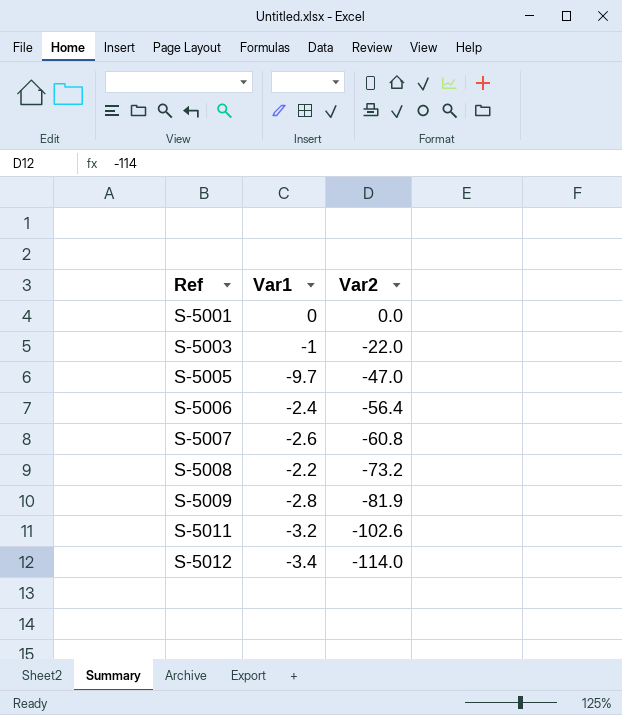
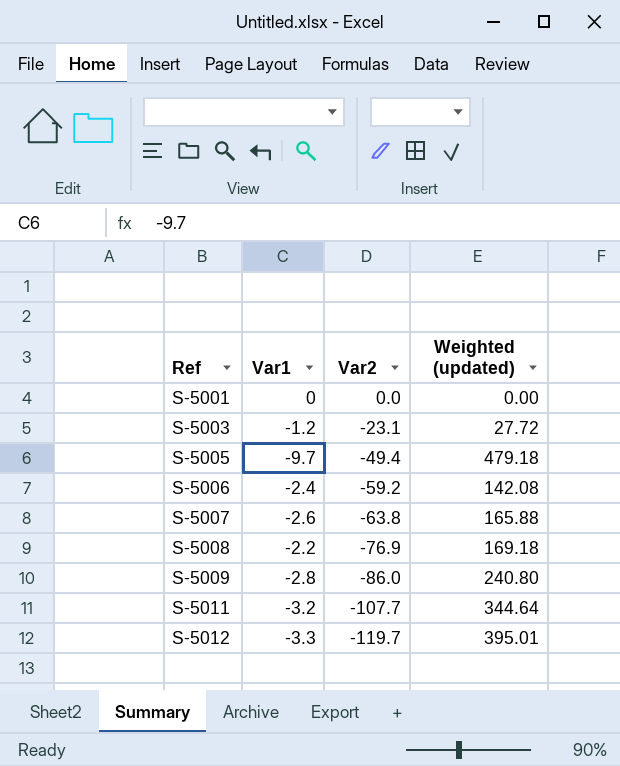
column Weighted (updated) | formula: none -> [Var1] * [Var2]
S-5003 | Var1: -1 -> -1.2
S-5003 | Var2: -22.0 -> -23.1
S-5005 | Var2: -47.0 -> -49.4
S-5006 | Var2: -56.4 -> -59.2
S-5007 | Var2: -60.8 -> -63.8
S-5008 | Var2: -73.2 -> -76.9
S-5009 | Var2: -81.9 -> -86.0
S-5011 | Var2: -102.6 -> -107.7
S-5012 | Var1: -3.4 -> -3.3
S-5012 | Var2: -114.0 -> -119.7

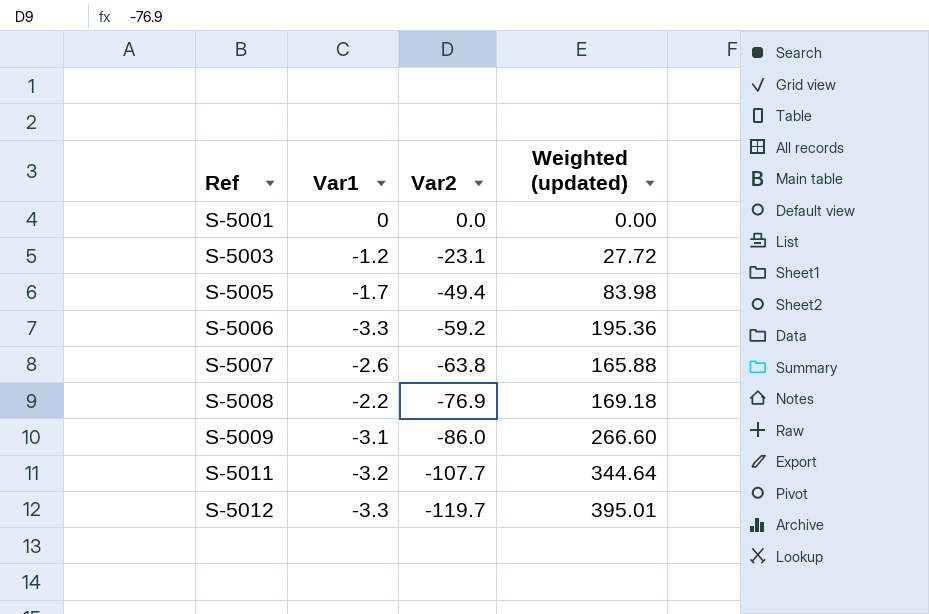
S-5005 | Var1: -9.7 -> -1.7
S-5005 | Weighted (updated): 479.18 -> 83.98
S-5006 | Var1: -2.4 -> -3.3
S-5006 | Weighted (updated): 142.08 -> 195.36
S-5009 | Var1: -2.8 -> -3.1
S-5009 | Weighted (updated): 240.80 -> 266.60

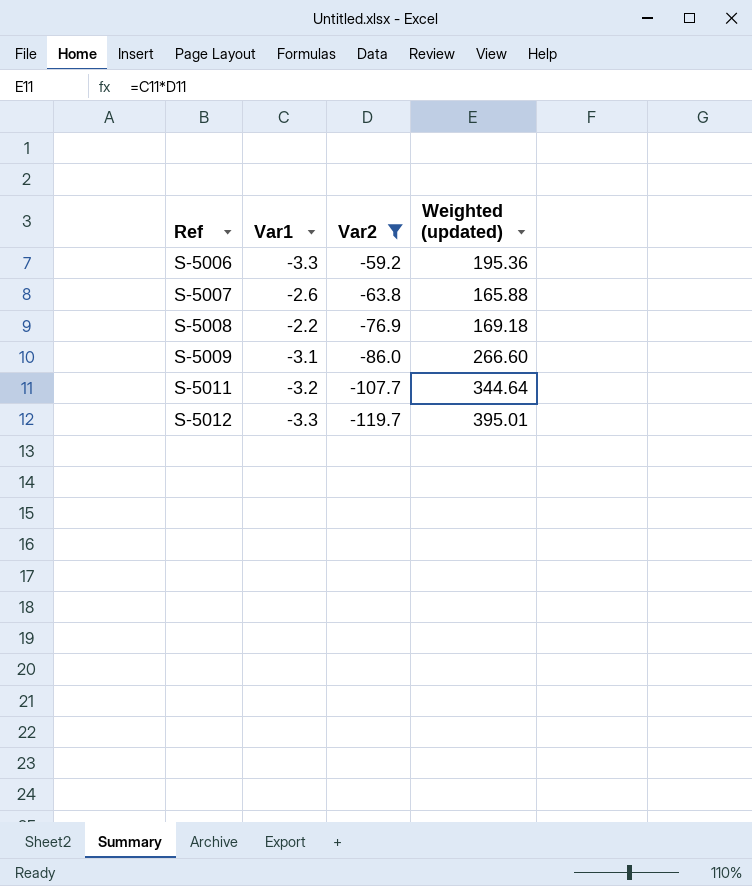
filter: none -> Var2 <= -59.2

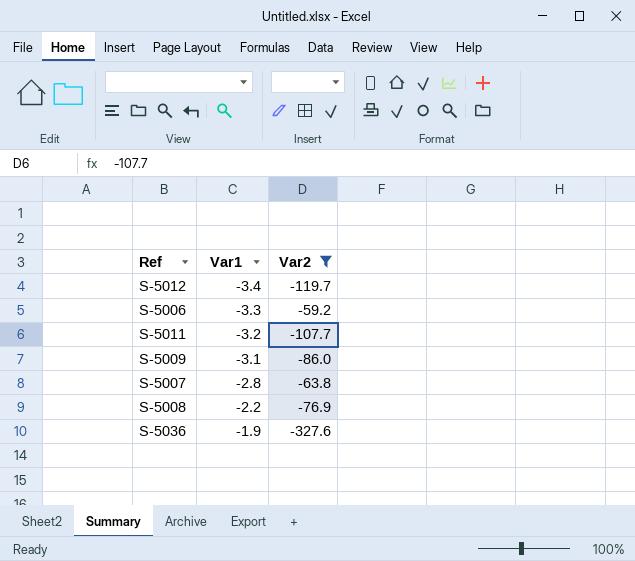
row order: Ref ascending -> Var1 ascending
column Weighted (updated) | formula: [Var1] * [Var2] -> none
S-5012 | Var1: -3.3 -> -3.4
S-5007 | Var1: -2.6 -> -2.8
row S-5036: none -> -1.9 | -327.6

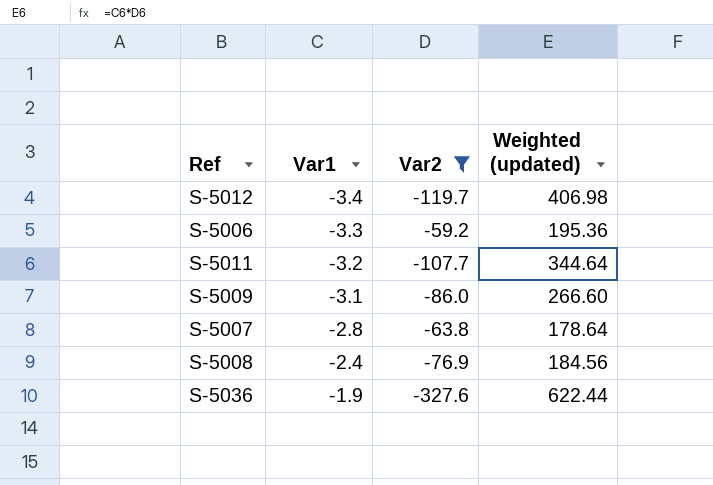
column Weighted (updated) | formula: none -> [Var1] * [Var2]
S-5008 | Var1: -2.2 -> -2.4

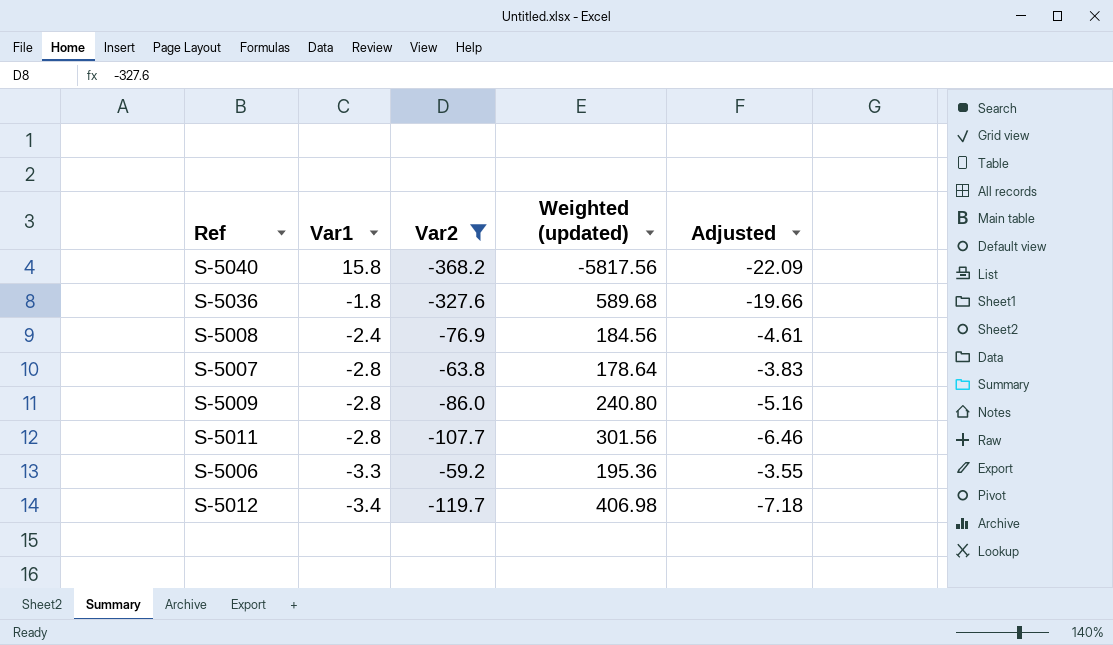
row order: Var1 ascending -> Var1 descending
column Adjusted | formula: none -> [Var2] * 0.06
row S-5040: none -> 15.8 | -368.2 | -5817.56 | -22.09
S-5036 | Var1: -1.9 -> -1.8
S-5036 | Weighted (updated): 622.44 -> 589.68
S-5009 | Var1: -3.1 -> -2.8
S-5009 | Weighted (updated): 266.60 -> 240.80
S-5011 | Var1: -3.2 -> -2.8
S-5011 | Weighted (updated): 344.64 -> 301.56

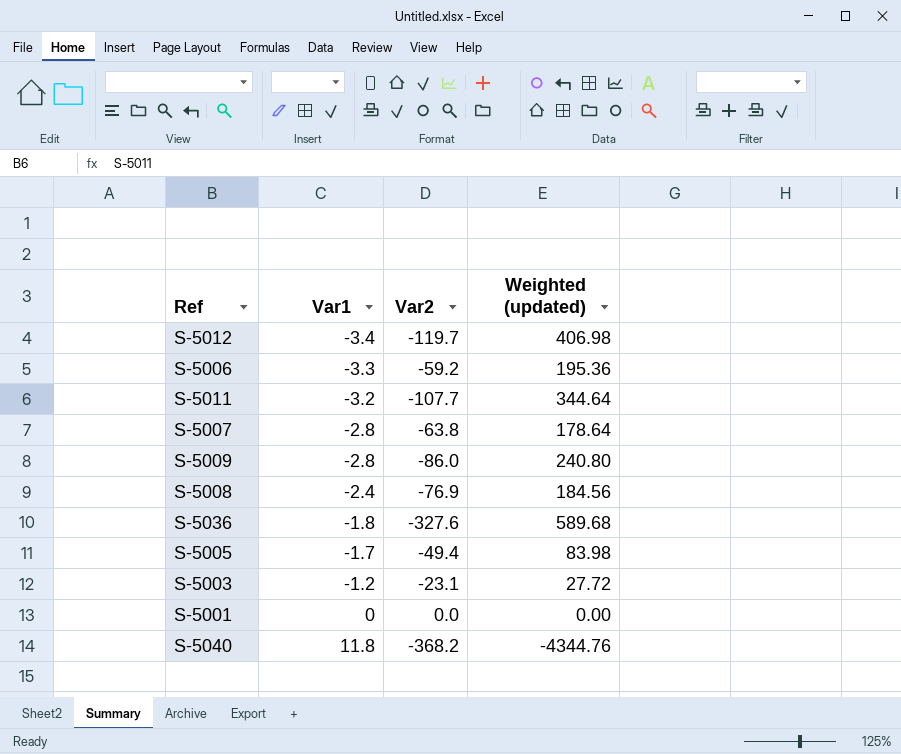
filter: Var2 <= -59.2 -> none
row order: Var1 descending -> Var1 ascending
column Adjusted | formula: [Var2] * 0.06 -> none
S-5011 | Var1: -2.8 -> -3.2
S-5011 | Weighted (updated): 301.56 -> 344.64
S-5040 | Var1: 15.8 -> 11.8
S-5040 | Weighted (updated): -5817.56 -> -4344.76

